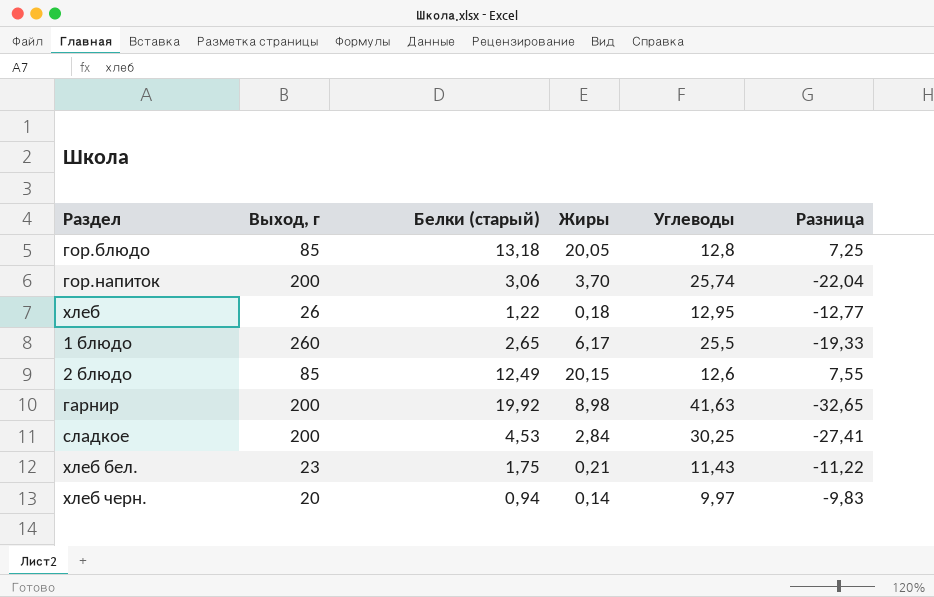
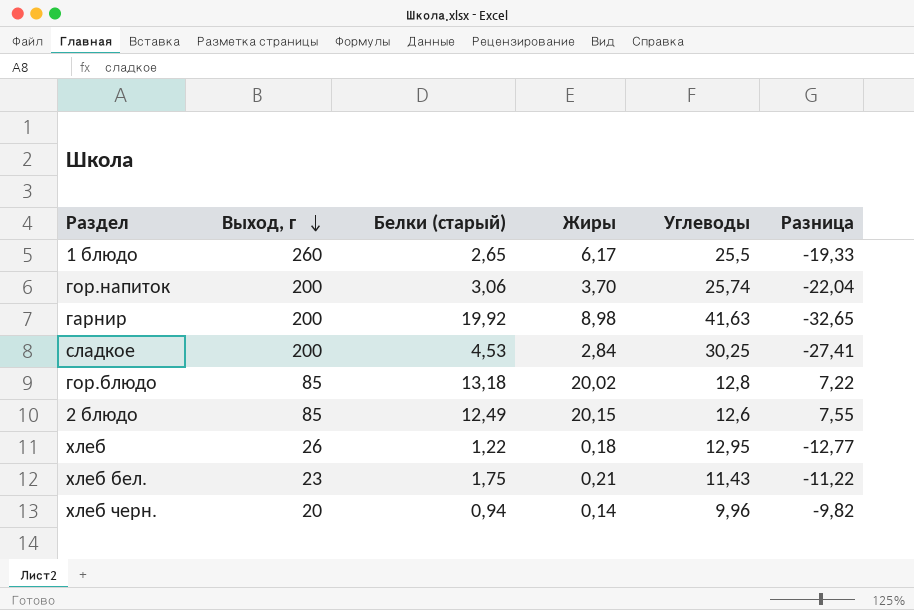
row order: none -> Выход, г descending
гор.блюдо | Жиры: 20,05 -> 20,02
гор.блюдо | Разница: 7,25 -> 7,22
хлеб черн. | Углеводы: 9,97 -> 9,96
хлеб черн. | Разница: -9,83 -> -9,82

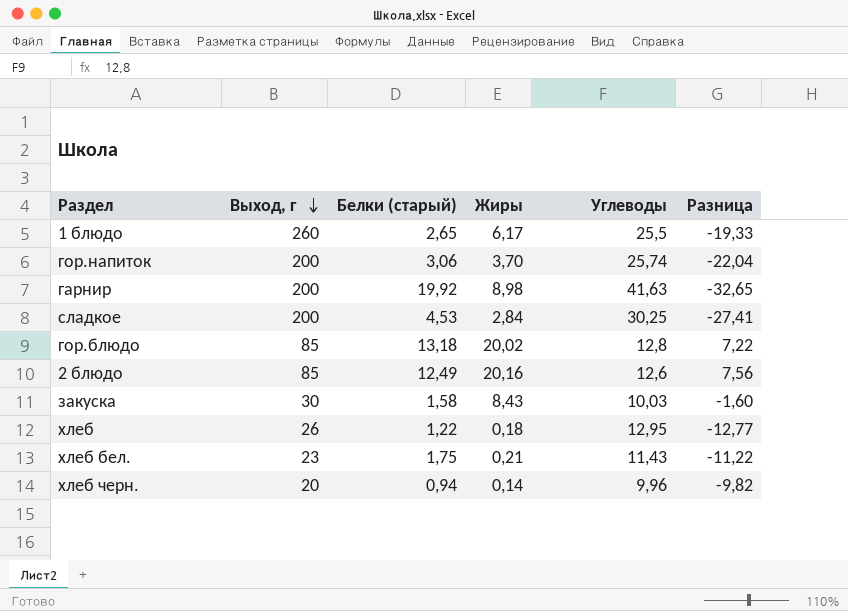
2 блюдо | Жиры: 20,15 -> 20,16
2 блюдо | Разница: 7,55 -> 7,56
row закуска: none -> 30 | 1,58 | 8,43 | 10,03 | -1,60

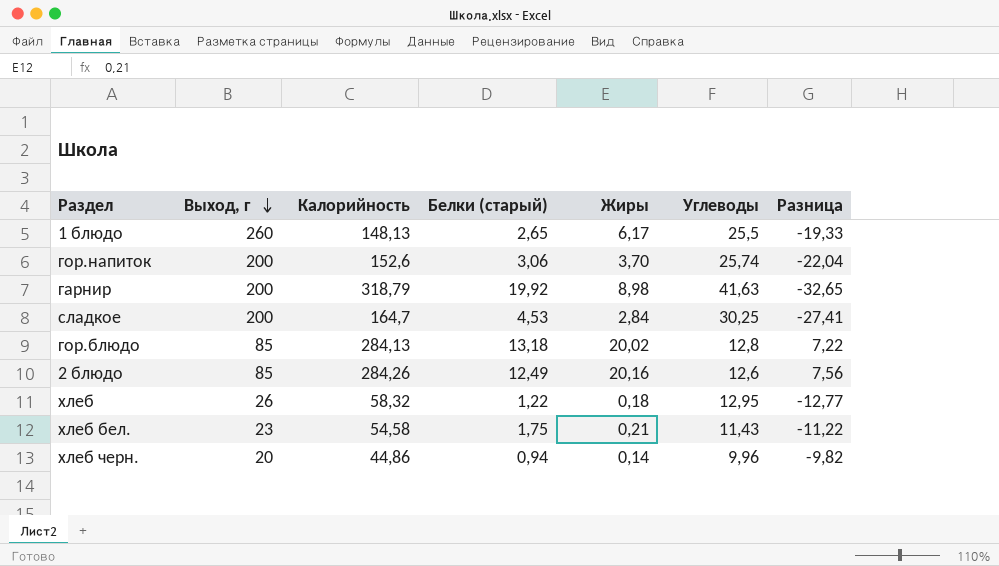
column Калорийность | position: none -> 3
row закуска: 30 | 1,58 | 8,43 | 10,03 | -1,60 -> none

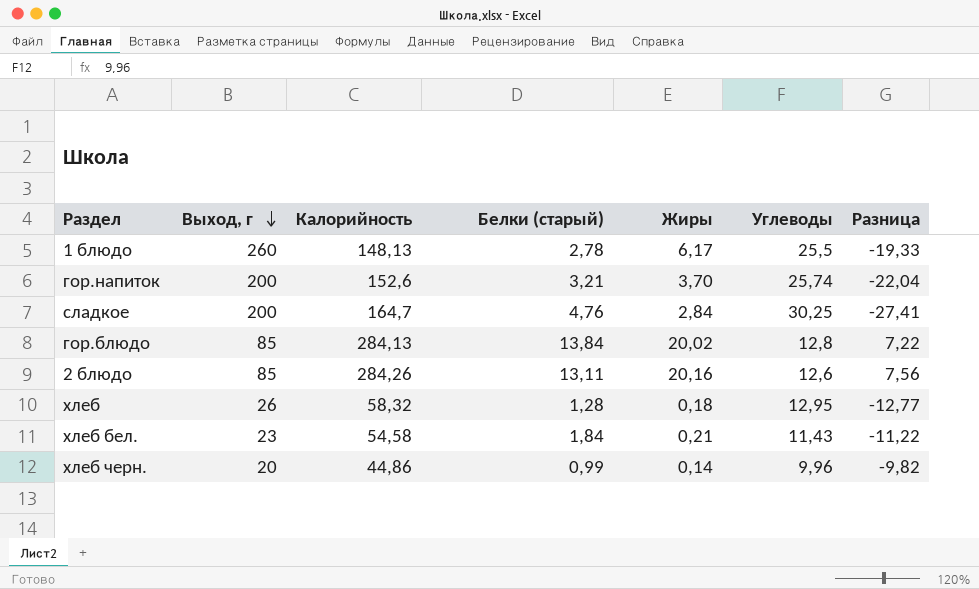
row гарнир: 200 | 318,79 | 19,92 | 8,98 | 41,63 | -32,65 -> none
1 блюдо | Белки (старый): 2,65 -> 2,78
гор.напиток | Белки (старый): 3,06 -> 3,21
сладкое | Белки (старый): 4,53 -> 4,76
гор.блюдо | Белки (старый): 13,18 -> 13,84
2 блюдо | Белки (старый): 12,49 -> 13,11
хлеб | Белки (старый): 1,22 -> 1,28
хлеб бел. | Белки (старый): 1,75 -> 1,84
хлеб черн. | Белки (старый): 0,94 -> 0,99

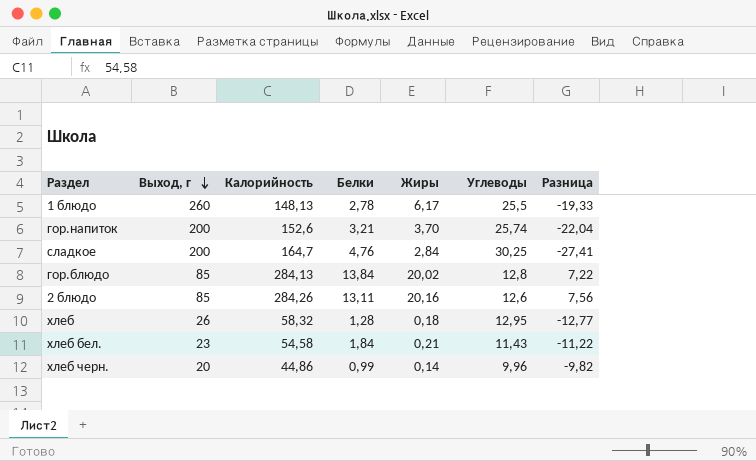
column name: Белки (старый) -> Белки

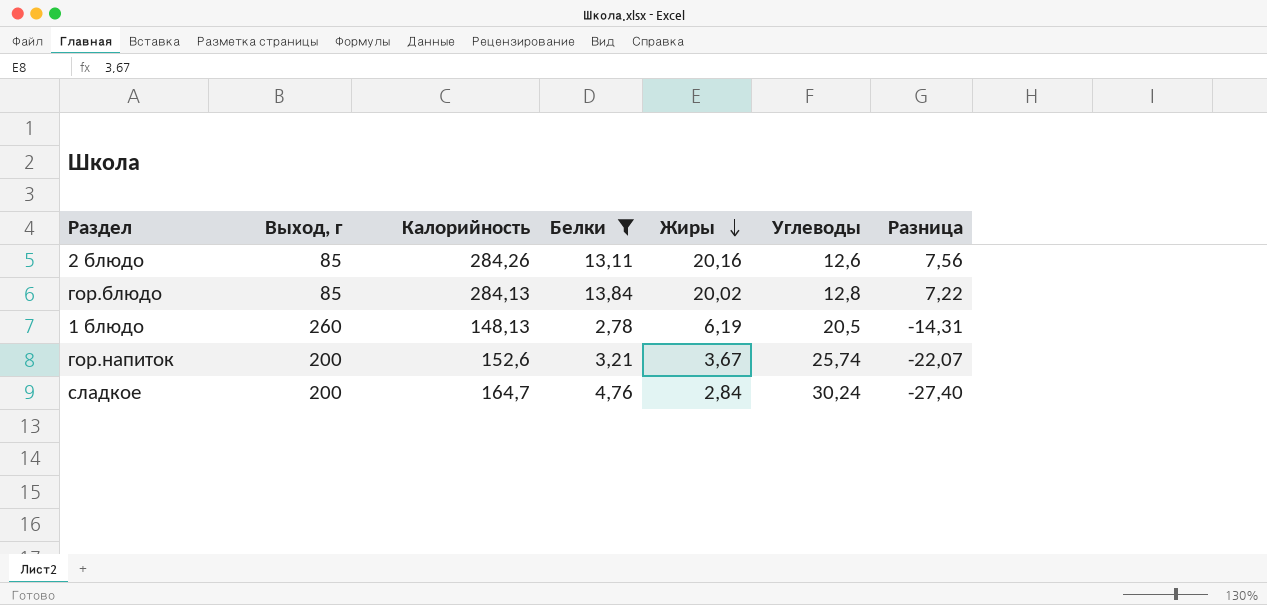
filter: none -> Белки >= 2,78
row order: Выход, г descending -> Жиры descending
1 блюдо | Жиры: 6,17 -> 6,19
1 блюдо | Углеводы: 25,5 -> 20,5
1 блюдо | Разница: -19,33 -> -14,31
гор.напиток | Жиры: 3,70 -> 3,67
гор.напиток | Разница: -22,04 -> -22,07
сладкое | Углеводы: 30,25 -> 30,24
сладкое | Разница: -27,41 -> -27,40

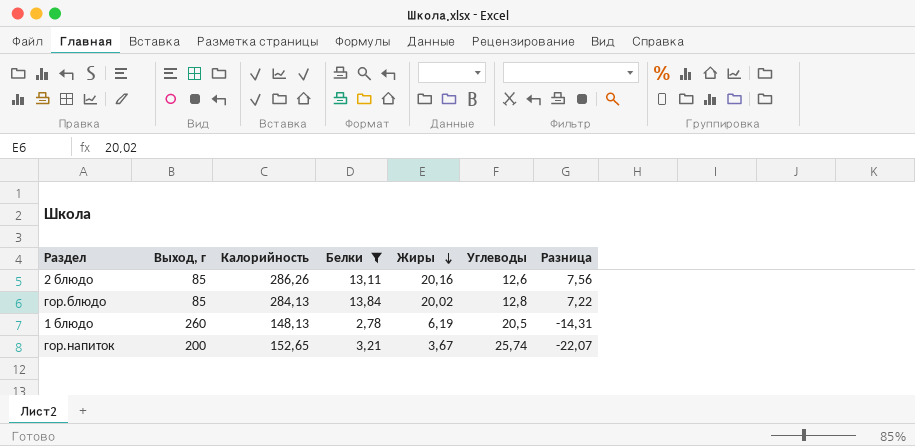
row сладкое: 200 | 164,7 | 4,76 | 2,84 | 30,24 | -27,40 -> none
2 блюдо | Калорийность: 284,26 -> 286,26
гор.напиток | Калорийность: 152,6 -> 152,65

